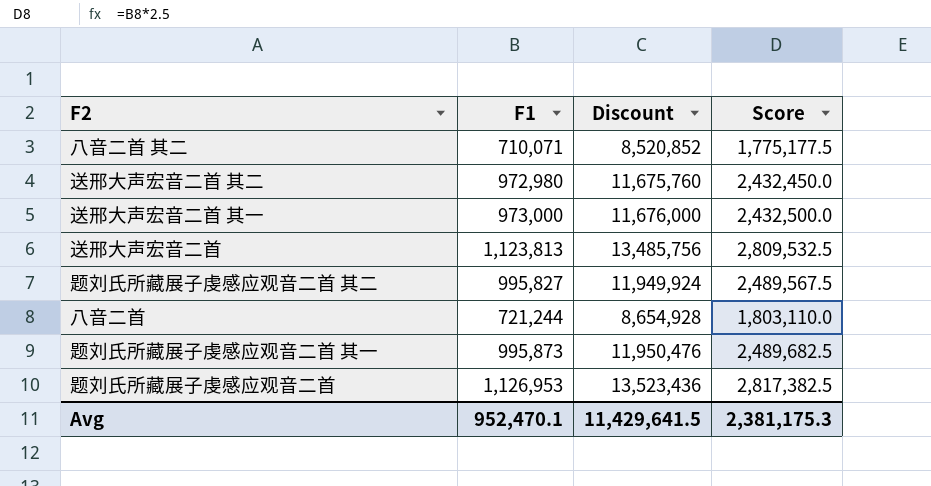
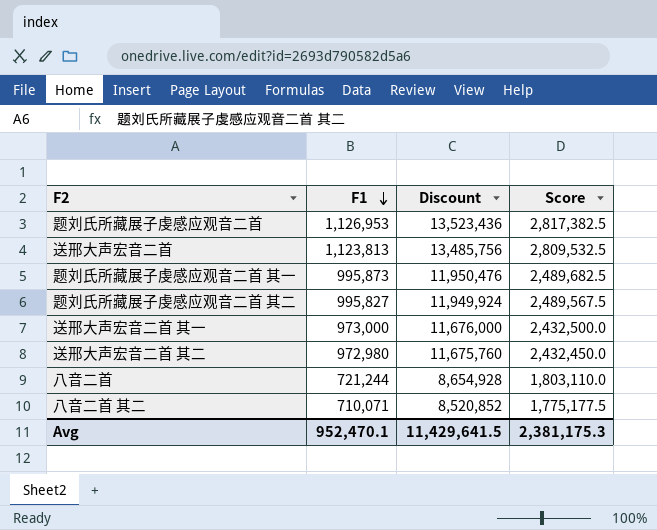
row order: none -> F1 descending

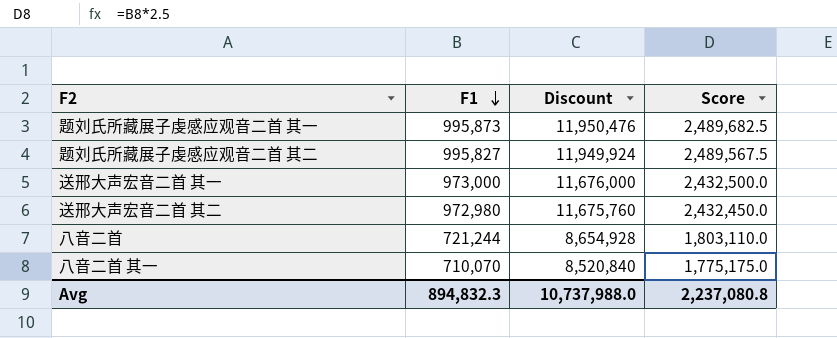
row 题刘氏所藏展子虔感应观音二首: 1,126,953 | 13,523,436 | 2,817,382.5 -> none
row 送邢大声宏音二首: 1,123,813 | 13,485,756 | 2,809,532.5 -> none
row 八音二首 其二: 710,071 | 8,520,852 | 1,775,177.5 -> none
row 八音二首 其一: none -> 710,070 | 8,520,840 | 1,775,175.0
Avg | F1: 952,470.1 -> 894,832.3
Avg | Discount: 11,429,641.5 -> 10,737,988.0
Avg | Score: 2,381,175.3 -> 2,237,080.8

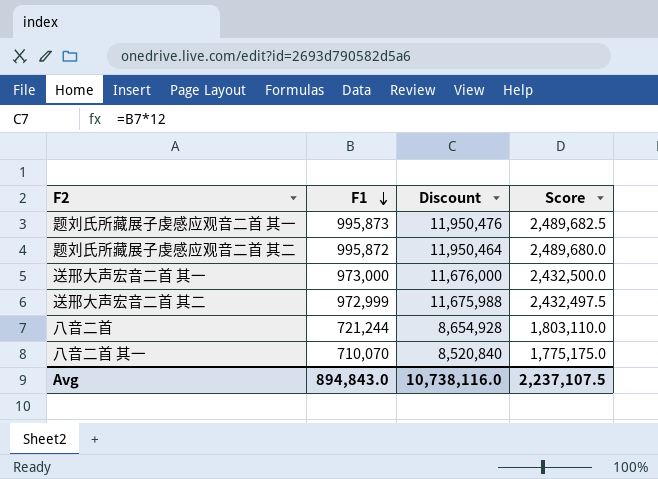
题刘氏所藏展子虔感应观音二首 其二 | F1: 995,827 -> 995,872
题刘氏所藏展子虔感应观音二首 其二 | Discount: 11,949,924 -> 11,950,464
题刘氏所藏展子虔感应观音二首 其二 | Score: 2,489,567.5 -> 2,489,680.0
送邢大声宏音二首 其二 | F1: 972,980 -> 972,999
送邢大声宏音二首 其二 | Discount: 11,675,760 -> 11,675,988
送邢大声宏音二首 其二 | Score: 2,432,450.0 -> 2,432,497.5
Avg | F1: 894,832.3 -> 894,843.0
Avg | Discount: 10,737,988.0 -> 10,738,116.0
Avg | Score: 2,237,080.8 -> 2,237,107.5

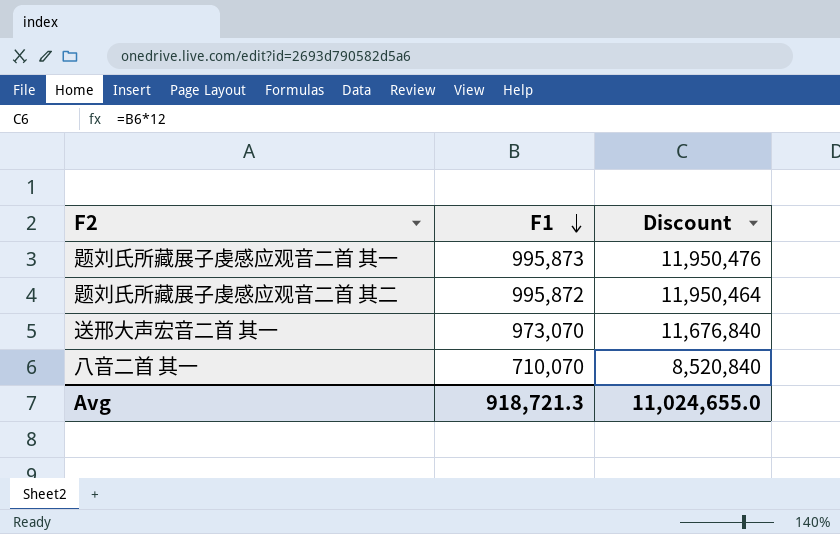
column Score | formula: [F1] * 2.5 -> none
row 送邢大声宏音二首 其二: 972,999 | 11,675,988 | 2,432,497.5 -> none
row 八音二首: 721,244 | 8,654,928 | 1,803,110.0 -> none
送邢大声宏音二首 其一 | F1: 973,000 -> 973,070
送邢大声宏音二首 其一 | Discount: 11,676,000 -> 11,676,840
Avg | F1: 894,843.0 -> 918,721.3
Avg | Discount: 10,738,116.0 -> 11,024,655.0

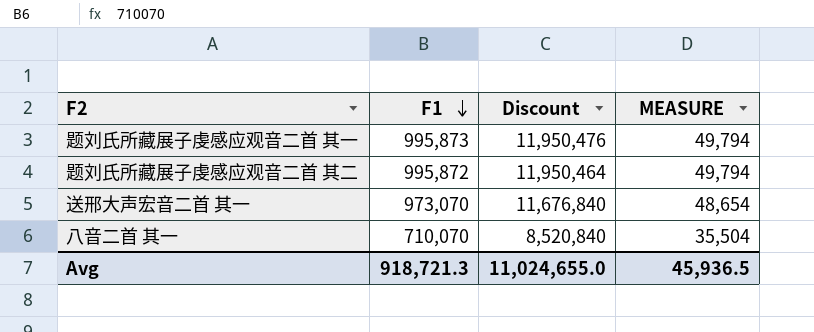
column MEASURE | formula: none -> [F1] * 0.05

